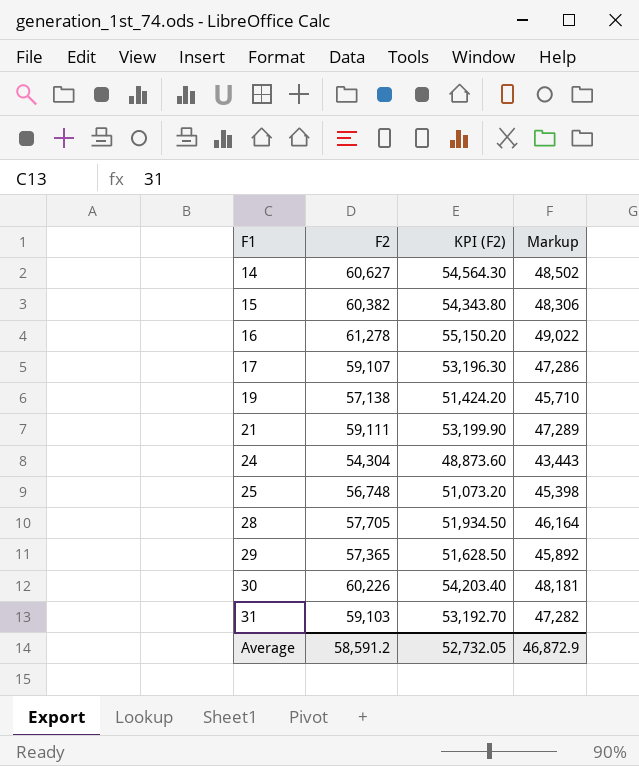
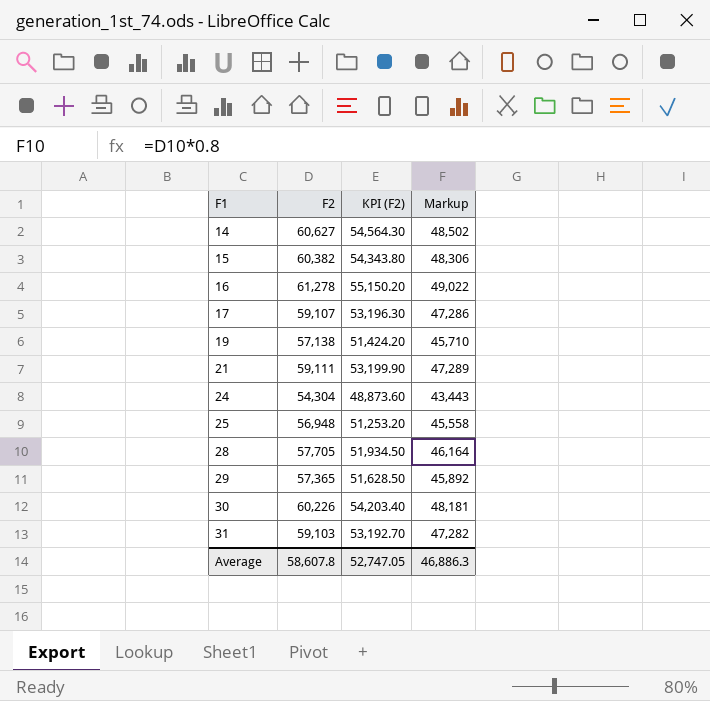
25 | F2: 56,748 -> 56,948
25 | KPI (F2): 51,073.20 -> 51,253.20
25 | Markup: 45,398 -> 45,558
Average | F2: 58,591.2 -> 58,607.8
Average | KPI (F2): 52,732.05 -> 52,747.05
Average | Markup: 46,872.9 -> 46,886.3

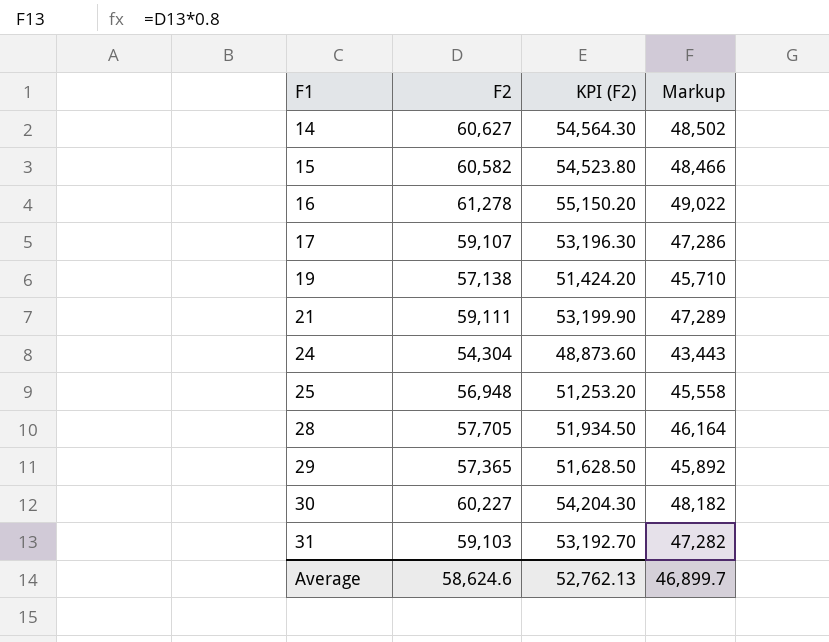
15 | F2: 60,382 -> 60,582
15 | KPI (F2): 54,343.80 -> 54,523.80
15 | Markup: 48,306 -> 48,466
30 | F2: 60,226 -> 60,227
30 | KPI (F2): 54,203.40 -> 54,204.30
30 | Markup: 48,181 -> 48,182
Average | F2: 58,607.8 -> 58,624.6
Average | KPI (F2): 52,747.05 -> 52,762.13
Average | Markup: 46,886.3 -> 46,899.7

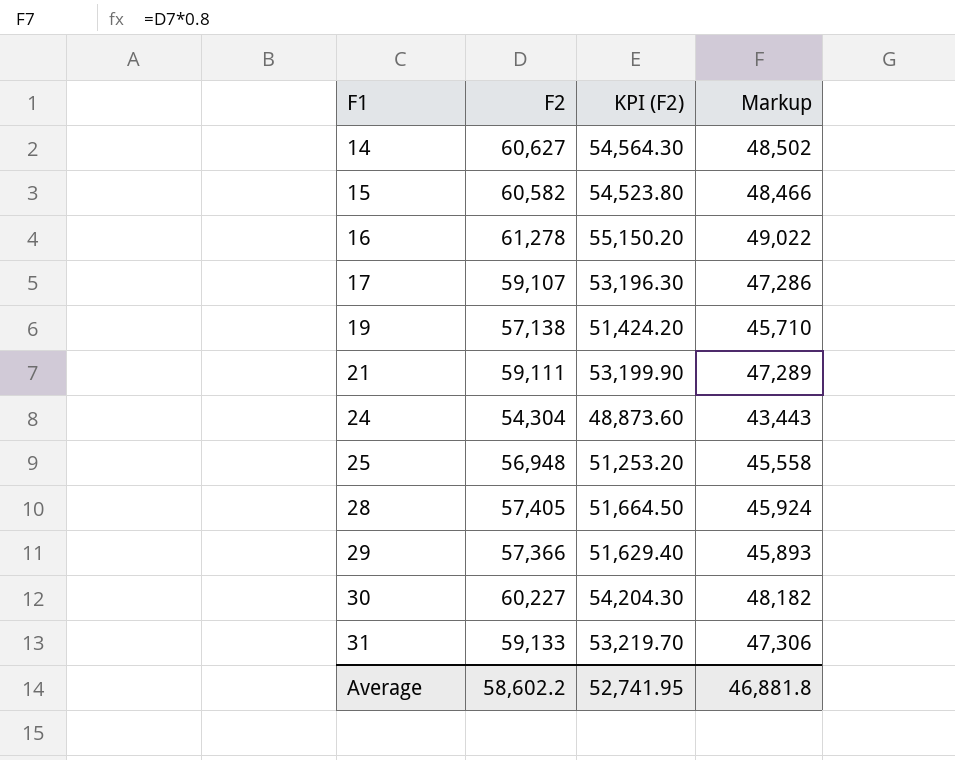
28 | F2: 57,705 -> 57,405
28 | KPI (F2): 51,934.50 -> 51,664.50
28 | Markup: 46,164 -> 45,924
29 | F2: 57,365 -> 57,366
29 | KPI (F2): 51,628.50 -> 51,629.40
29 | Markup: 45,892 -> 45,893
31 | F2: 59,103 -> 59,133
31 | KPI (F2): 53,192.70 -> 53,219.70
31 | Markup: 47,282 -> 47,306
Average | F2: 58,624.6 -> 58,602.2
Average | KPI (F2): 52,762.13 -> 52,741.95
Average | Markup: 46,899.7 -> 46,881.8

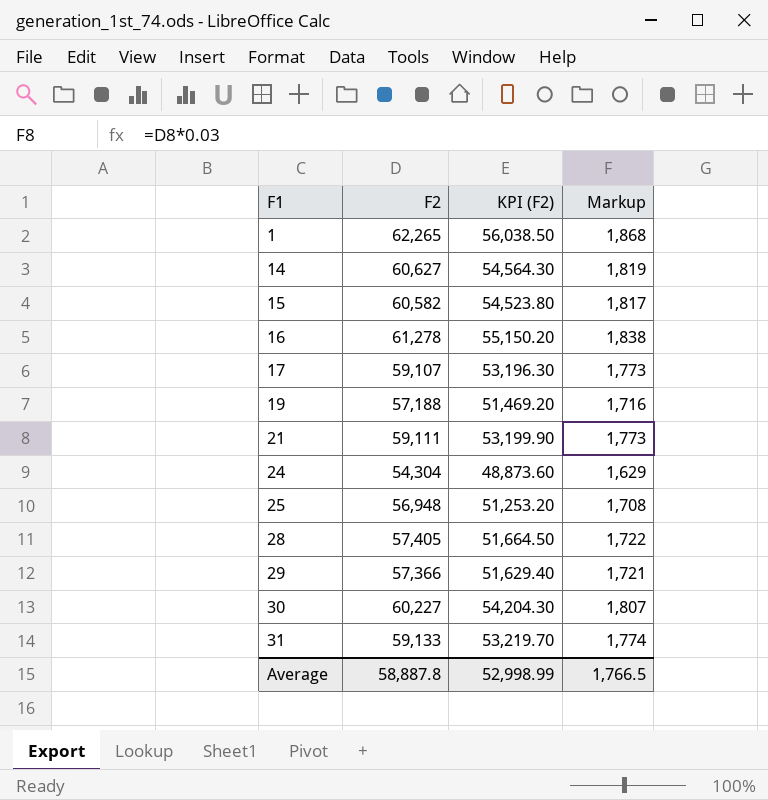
column Markup | formula: [F2] * 0.8 -> [F2] * 0.03
row 1: none -> 62,265 | 56,038.50 | 1,868
19 | F2: 57,138 -> 57,188
19 | KPI (F2): 51,424.20 -> 51,469.20
Average | F2: 58,602.2 -> 58,887.8
Average | KPI (F2): 52,741.95 -> 52,998.99
Average | Markup: 46,881.8 -> 1,766.5

